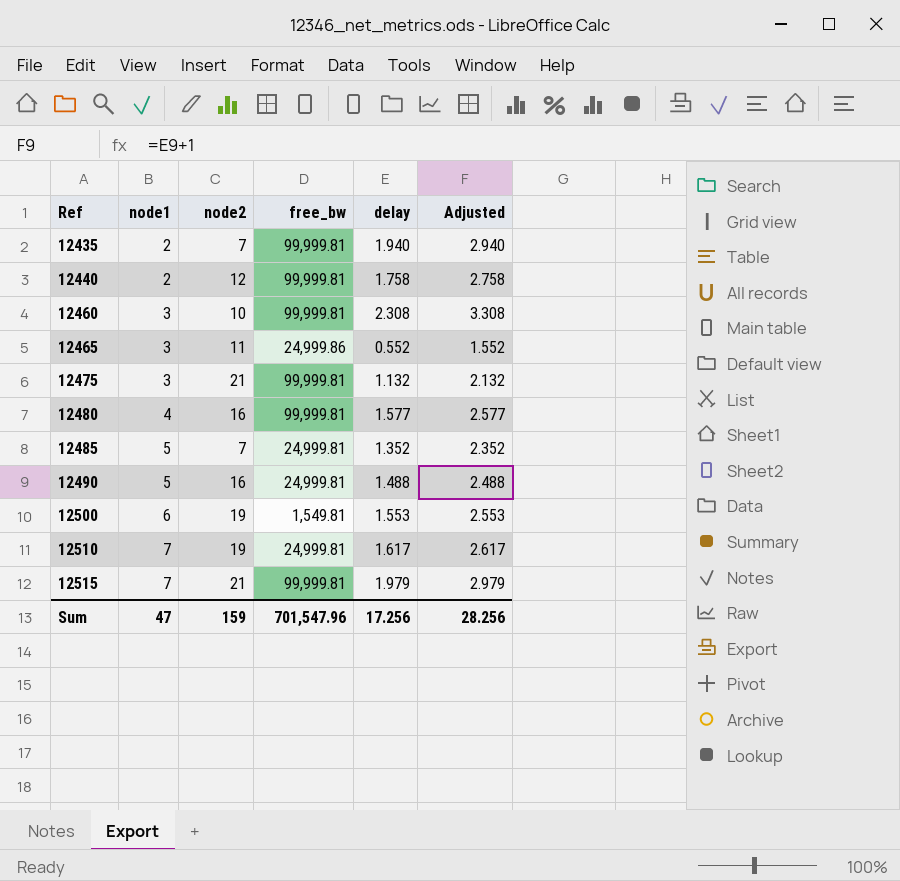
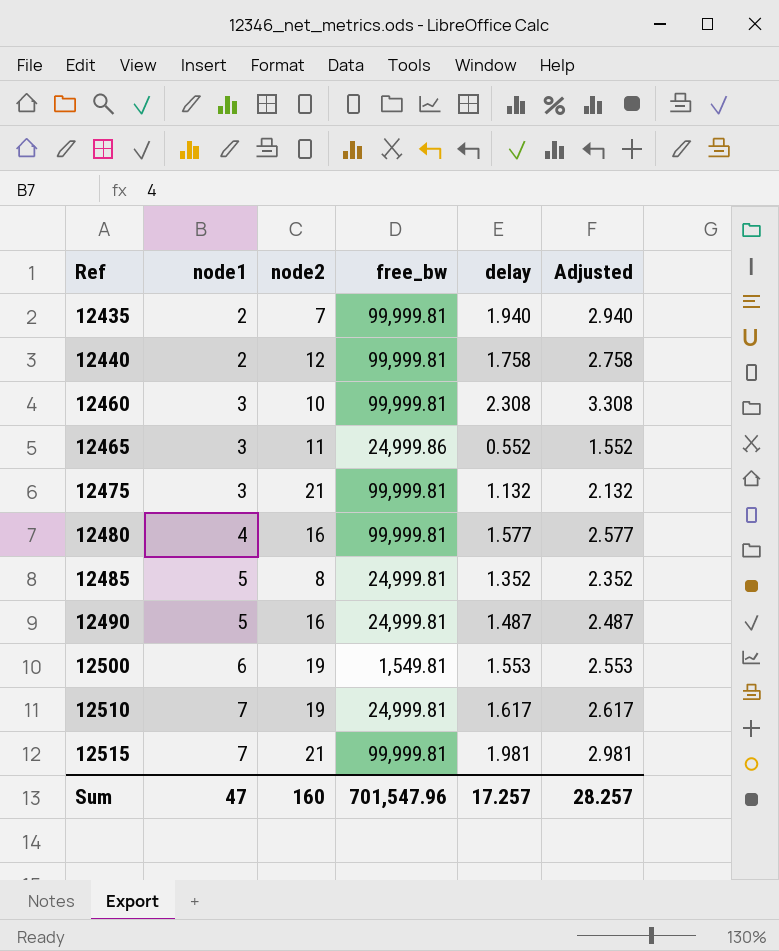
12485 | node2: 7 -> 8
12490 | delay: 1.488 -> 1.487
12490 | Adjusted: 2.488 -> 2.487
12515 | delay: 1.979 -> 1.981
12515 | Adjusted: 2.979 -> 2.981
Sum | node2: 159 -> 160
Sum | delay: 17.256 -> 17.257
Sum | Adjusted: 28.256 -> 28.257

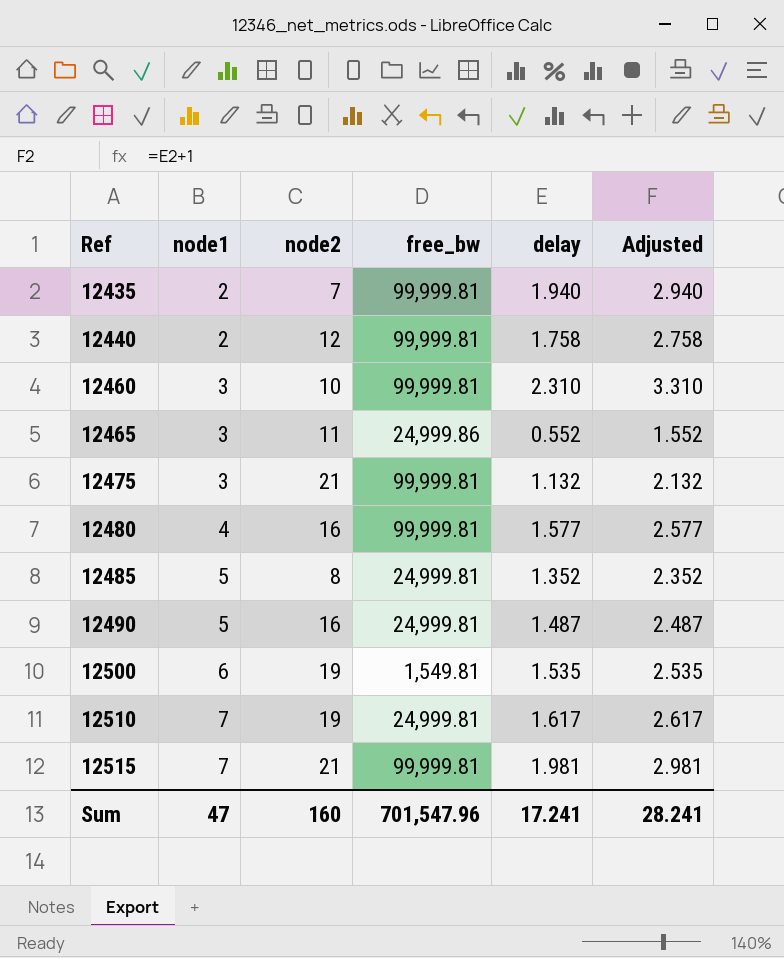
12460 | delay: 2.308 -> 2.310
12460 | Adjusted: 3.308 -> 3.310
12500 | delay: 1.553 -> 1.535
12500 | Adjusted: 2.553 -> 2.535
Sum | delay: 17.257 -> 17.241
Sum | Adjusted: 28.257 -> 28.241

